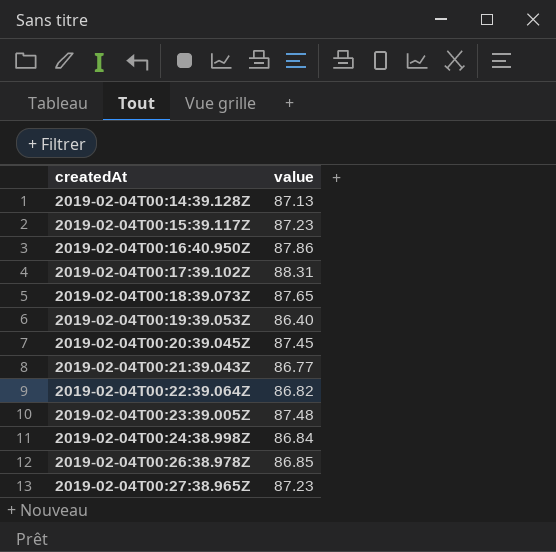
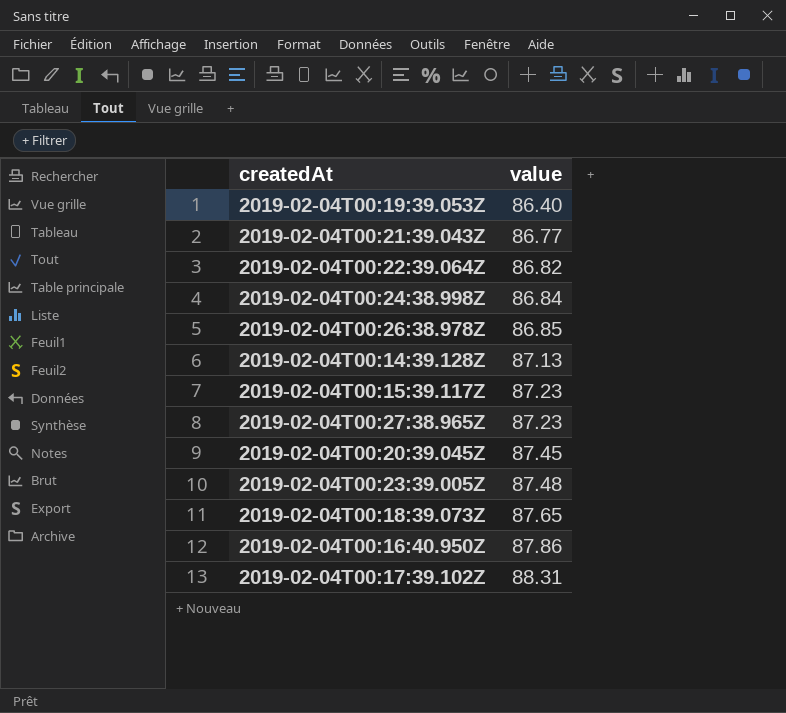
row order: createdAt ascending -> value ascending

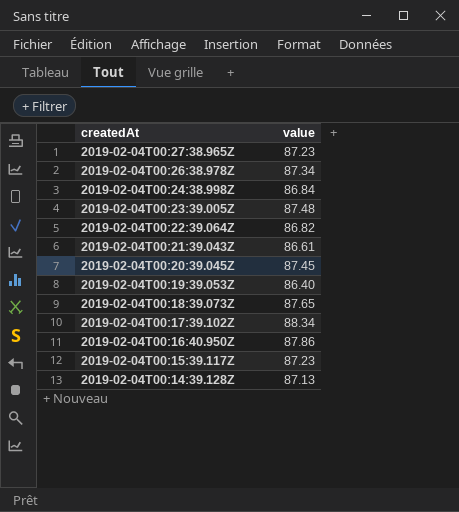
row order: value ascending -> createdAt descending
2019-02-04T00:26:38.978Z | value: 86.85 -> 87.34
2019-02-04T00:21:39.043Z | value: 86.77 -> 86.61
2019-02-04T00:17:39.102Z | value: 88.31 -> 88.34

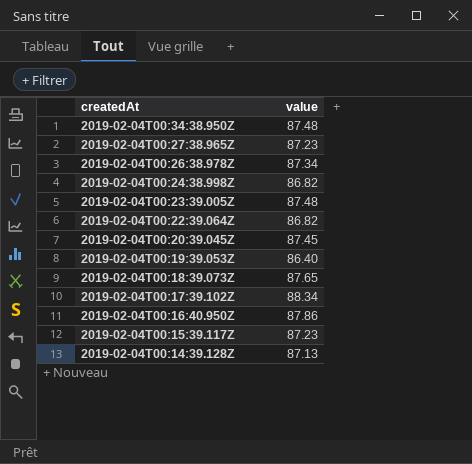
row 2019-02-04T00:21:39.043Z: 86.61 -> none
row 2019-02-04T00:34:38.950Z: none -> 87.48
2019-02-04T00:24:38.998Z | value: 86.84 -> 86.82

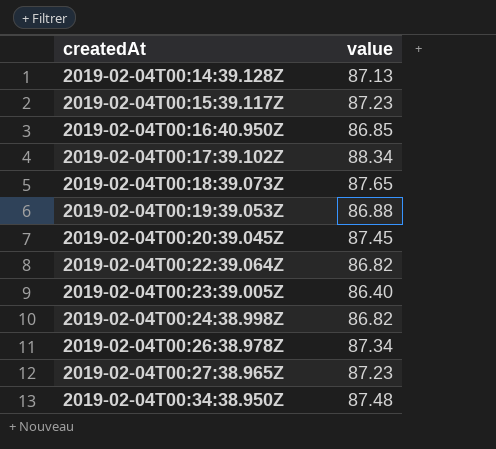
row order: createdAt descending -> createdAt ascending
2019-02-04T00:16:40.950Z | value: 87.86 -> 86.85
2019-02-04T00:19:39.053Z | value: 86.40 -> 86.88
2019-02-04T00:23:39.005Z | value: 87.48 -> 86.40

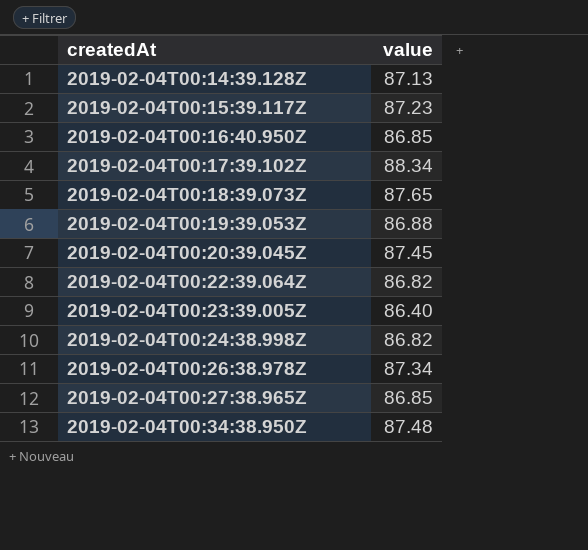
2019-02-04T00:27:38.965Z | value: 87.23 -> 86.85

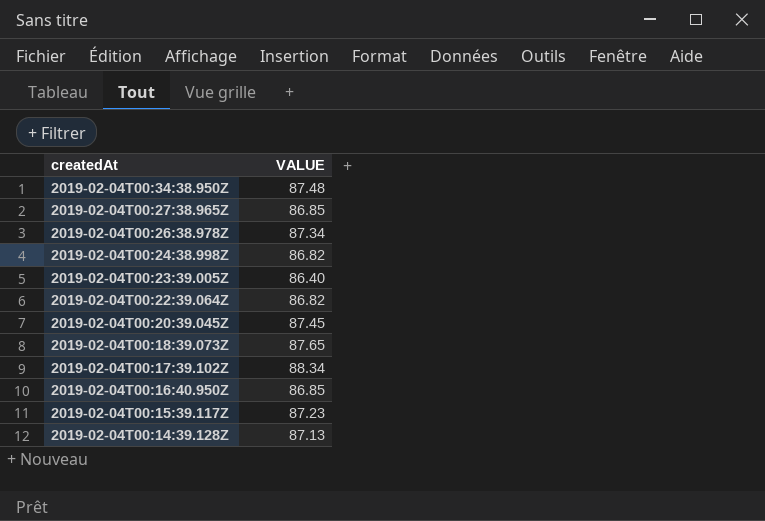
row order: createdAt ascending -> createdAt descending
column name: value -> VALUE
row 2019-02-04T00:19:39.053Z: 86.88 -> none

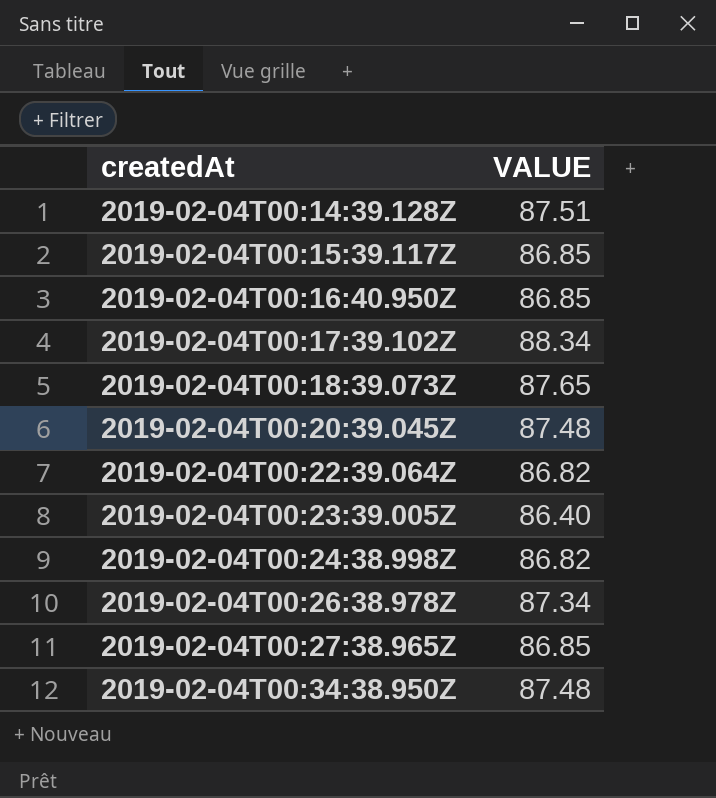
row order: createdAt descending -> createdAt ascending
2019-02-04T00:14:39.128Z | VALUE: 87.13 -> 87.51
2019-02-04T00:15:39.117Z | VALUE: 87.23 -> 86.85
2019-02-04T00:20:39.045Z | VALUE: 87.45 -> 87.48

